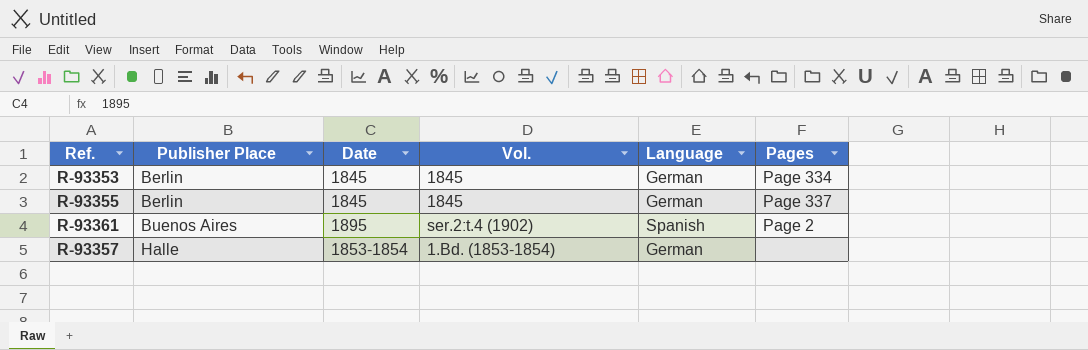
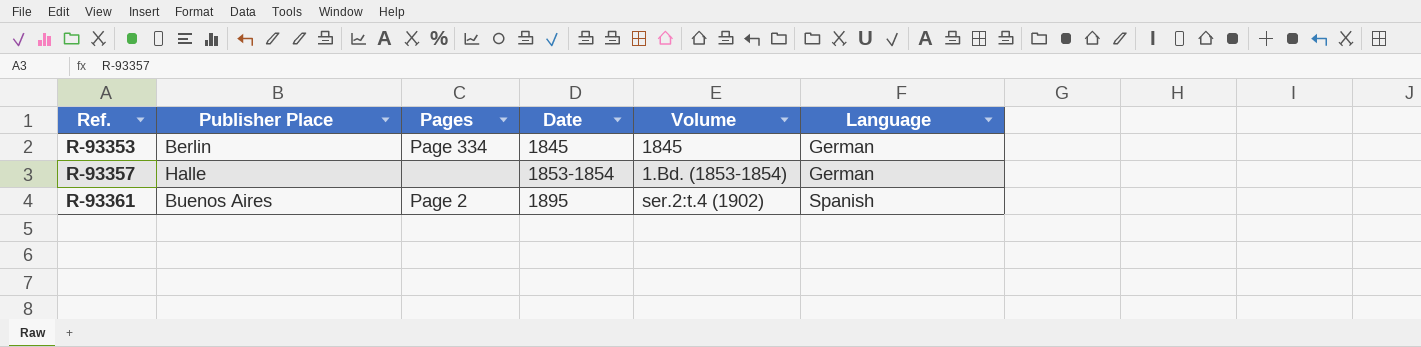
row order: Publisher Place ascending -> Ref. ascending
column Pages | position: 6 -> 3
column name: Vol. -> Volume
row R-93355: Berlin | 1845 | 1845 | German | Page 337 -> none

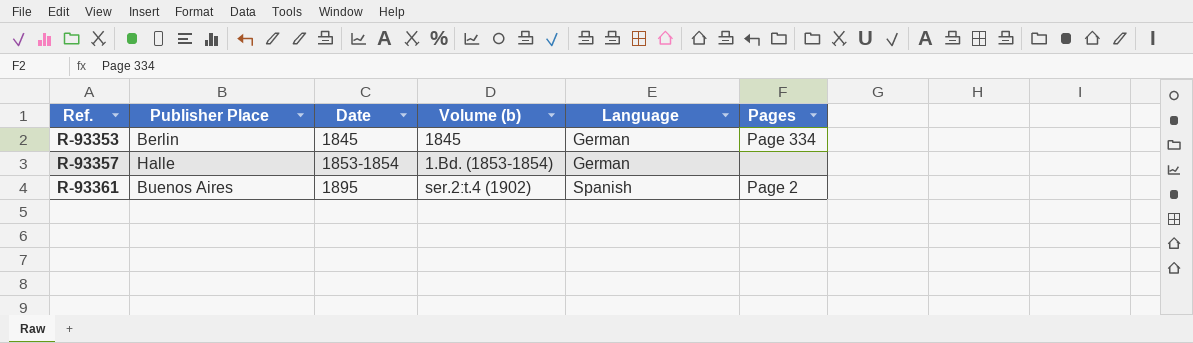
column name: Volume -> Volume (b)
column Pages | position: 3 -> 6

